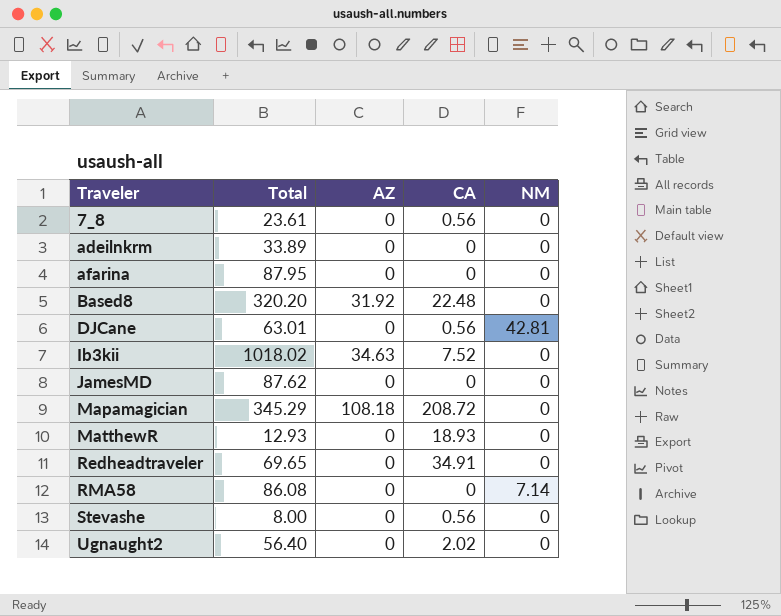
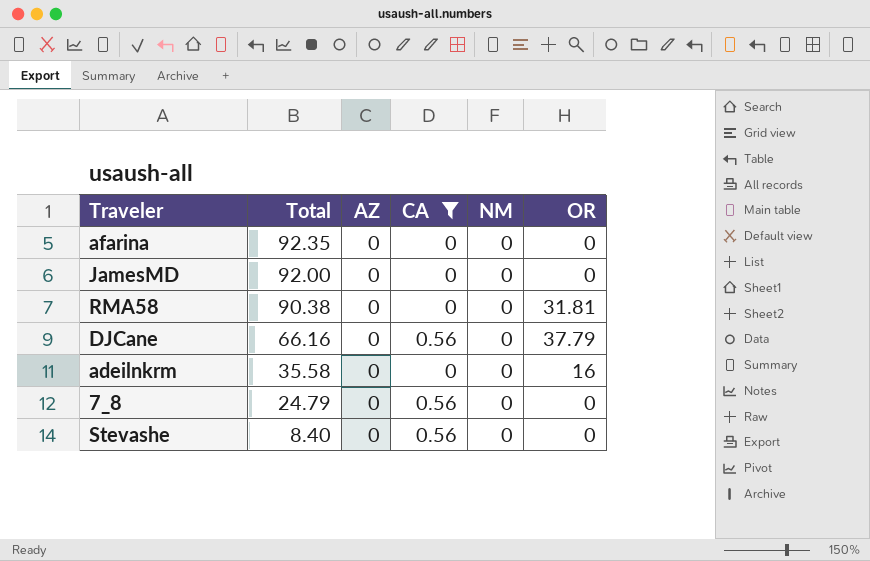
filter: none -> CA <= 0.56
row order: Traveler ascending -> Total descending
column OR | position: none -> 6
afarina | Total: 87.95 -> 92.35
JamesMD | Total: 87.62 -> 92.00
RMA58 | Total: 86.08 -> 90.38
RMA58 | NM: 7.14 -> 0
DJCane | Total: 63.01 -> 66.16
DJCane | NM: 42.81 -> 0
adeilnkrm | Total: 33.89 -> 35.58
7_8 | Total: 23.61 -> 24.79
Stevashe | Total: 8.00 -> 8.40

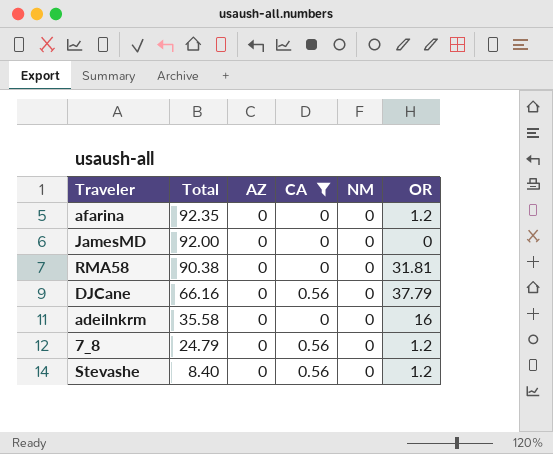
afarina | OR: 0 -> 1.2
7_8 | OR: 0 -> 1.2
Stevashe | OR: 0 -> 1.2

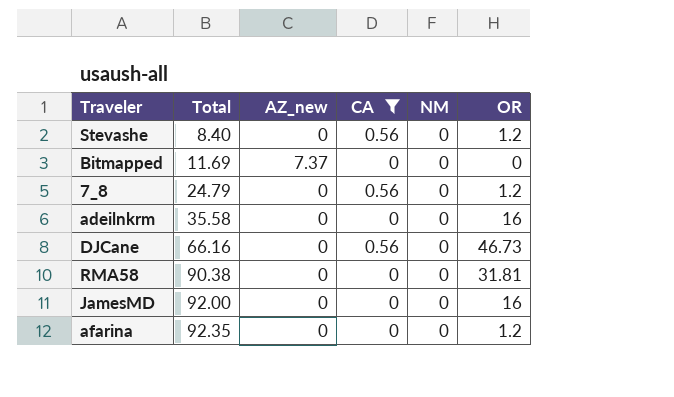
row order: Total descending -> Total ascending
column name: AZ -> AZ_new
row Bitmapped: none -> 11.69 | 7.37 | 0 | 0 | 0
DJCane | OR: 37.79 -> 46.73
JamesMD | OR: 0 -> 16

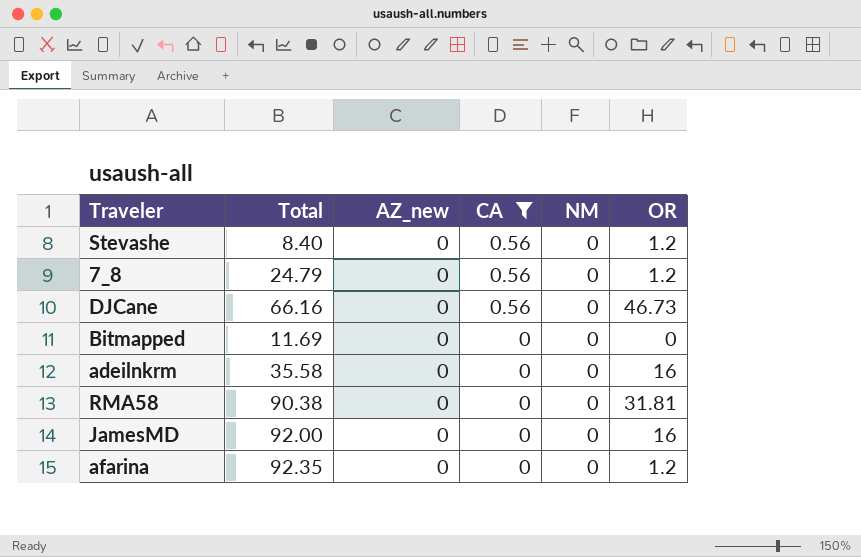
row order: Total ascending -> CA descending
Bitmapped | AZ_new: 7.37 -> 0

